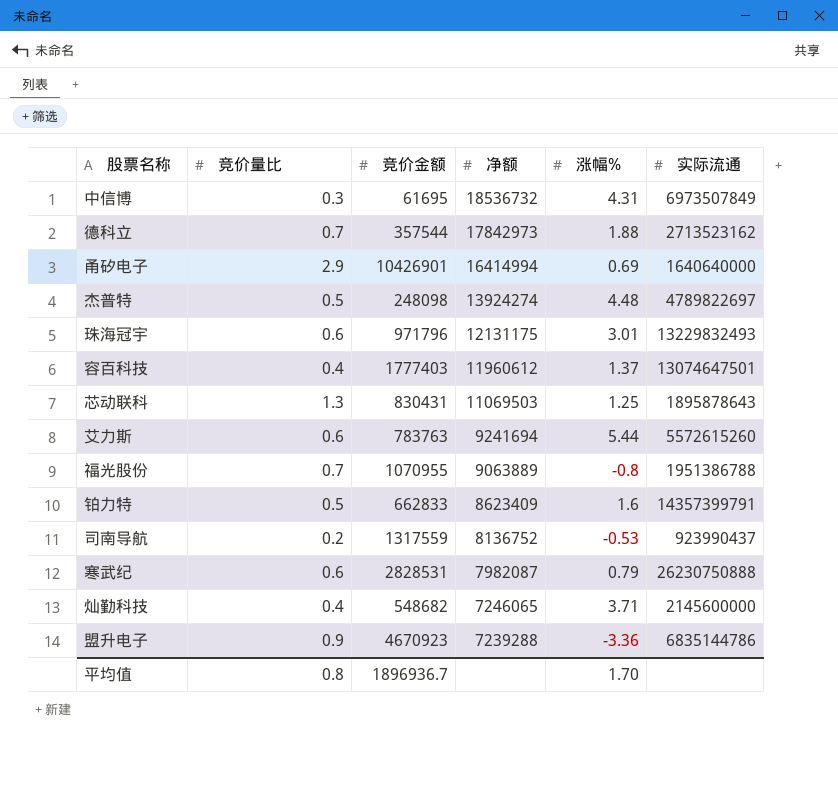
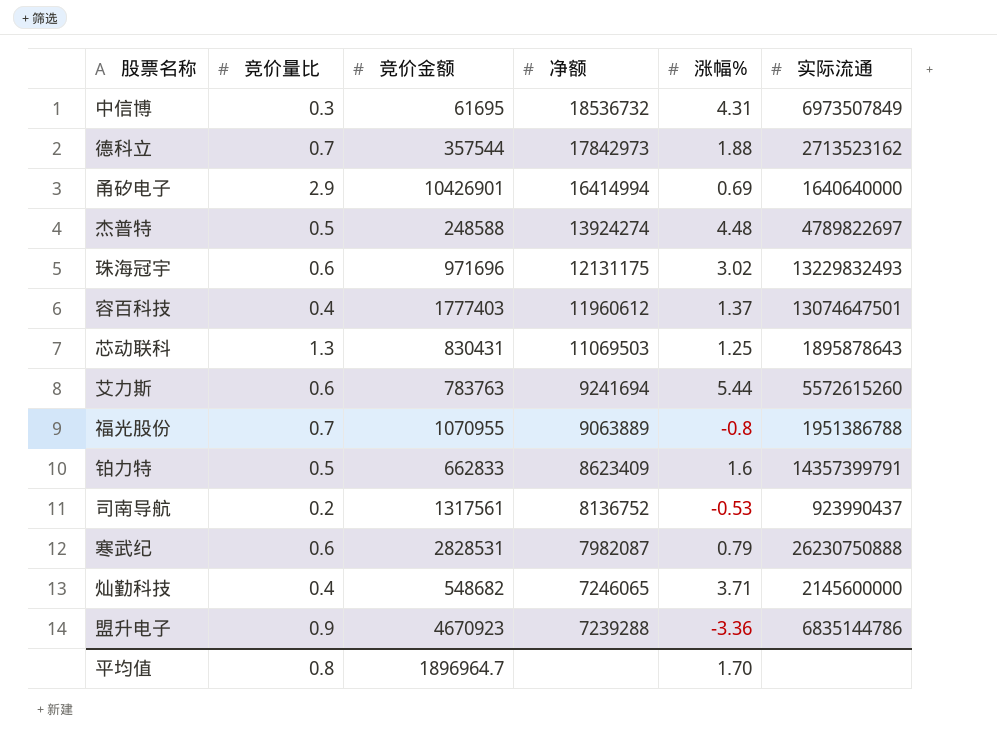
杰普特 | 竞价金额: 248098 -> 248588
珠海冠宇 | 竞价金额: 971796 -> 971696
珠海冠宇 | 涨幅%: 3.01 -> 3.02
司南导航 | 竞价金额: 1317559 -> 1317561
平均值 | 竞价金额: 1896936.7 -> 1896964.7

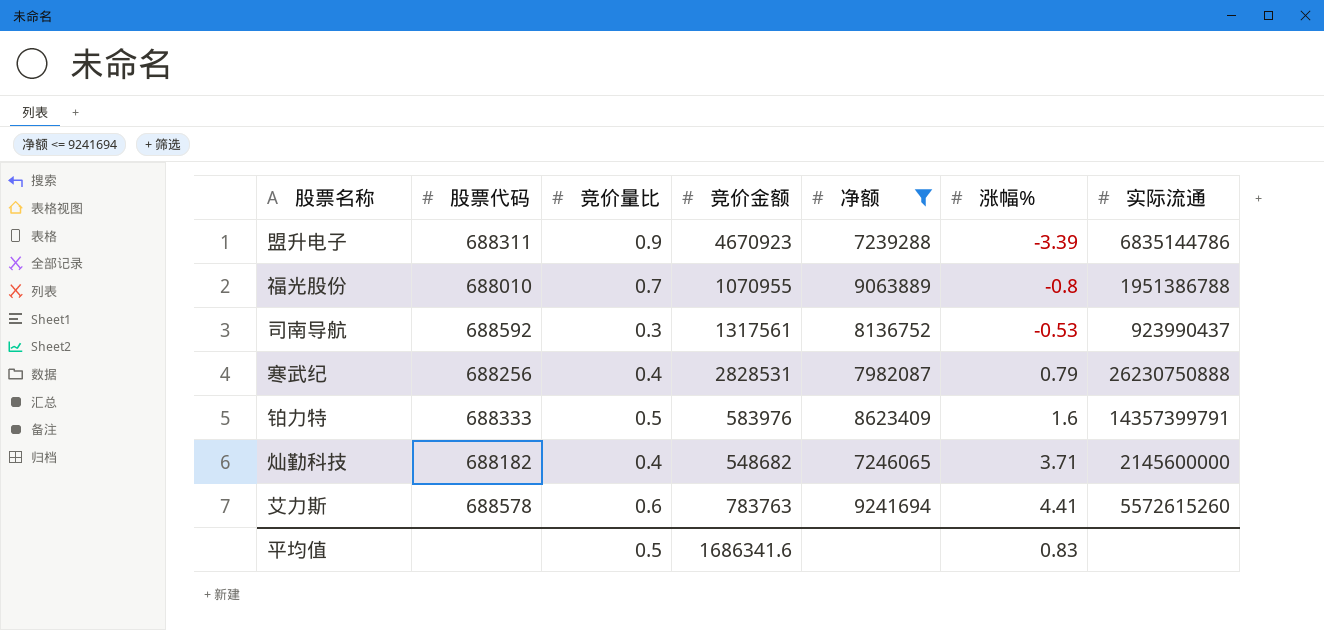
filter: none -> 净额 <= 9241694
row order: 净额 descending -> 涨幅% ascending
column 股票代码 | position: none -> 2
盟升电子 | 涨幅%: -3.36 -> -3.39
司南导航 | 竞价量比: 0.2 -> 0.3
寒武纪 | 竞价量比: 0.6 -> 0.4
铂力特 | 竞价金额: 662833 -> 583976
艾力斯 | 涨幅%: 5.44 -> 4.41
平均值 | 竞价量比: 0.8 -> 0.5
平均值 | 竞价金额: 1896964.7 -> 1686341.6
平均值 | 涨幅%: 1.70 -> 0.83

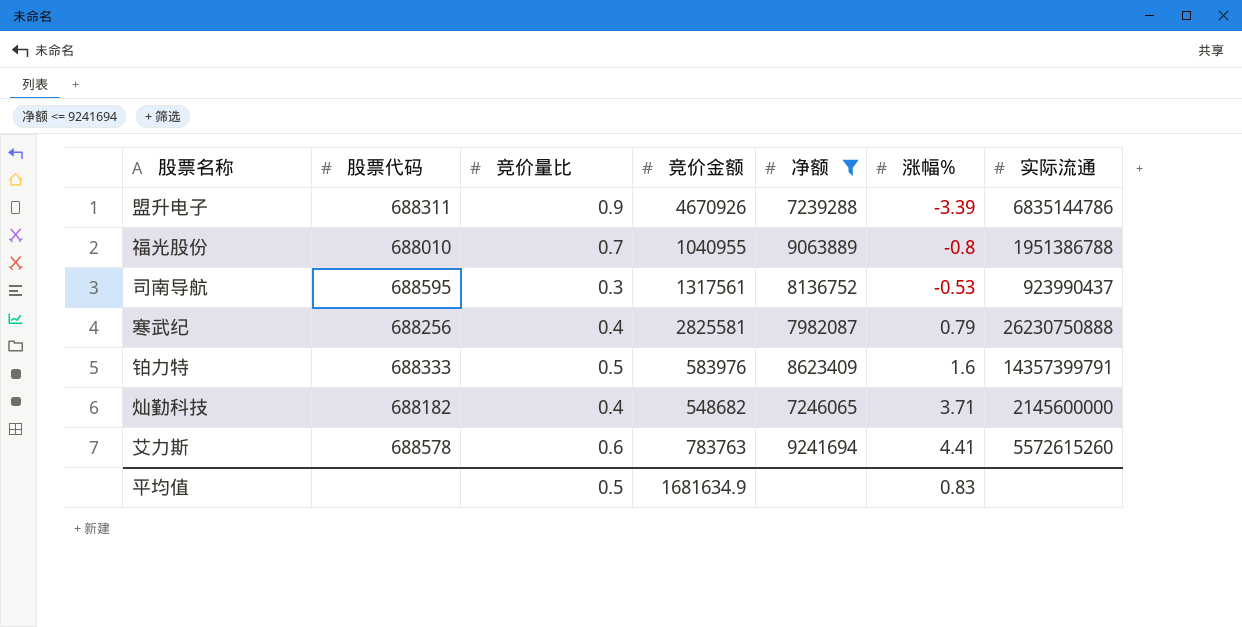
盟升电子 | 竞价金额: 4670923 -> 4670926
福光股份 | 竞价金额: 1070955 -> 1040955
司南导航 | 股票代码: 688592 -> 688595
寒武纪 | 竞价金额: 2828531 -> 2825581
平均值 | 竞价金额: 1686341.6 -> 1681634.9

